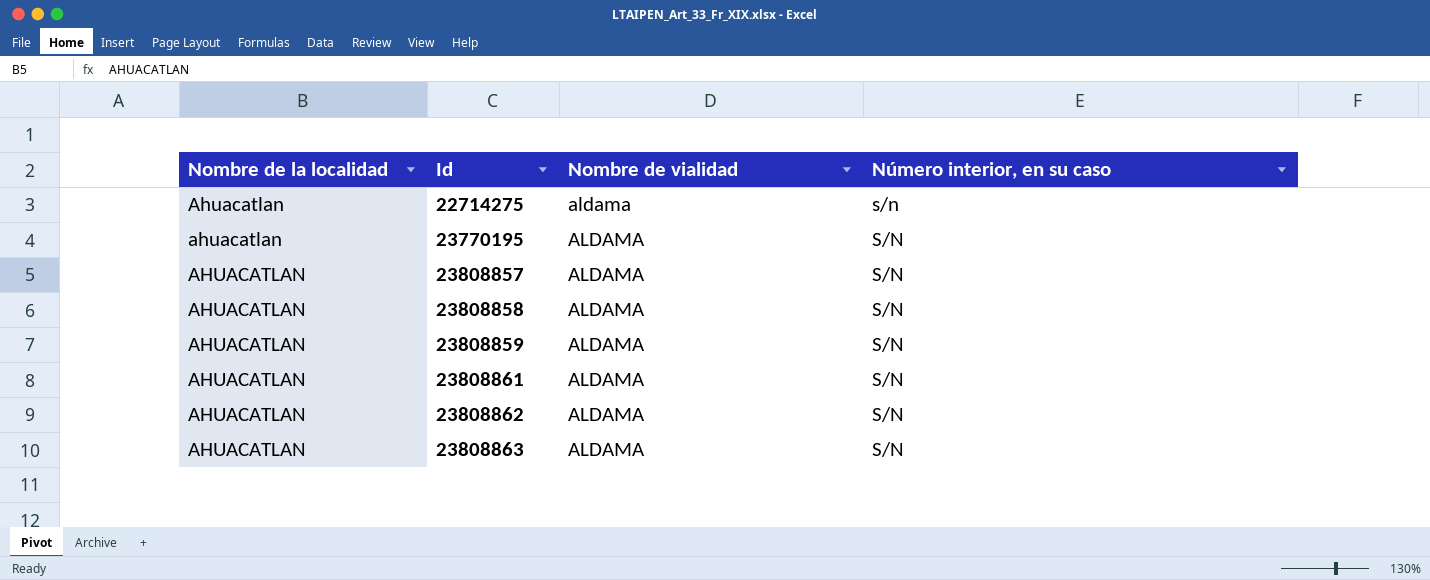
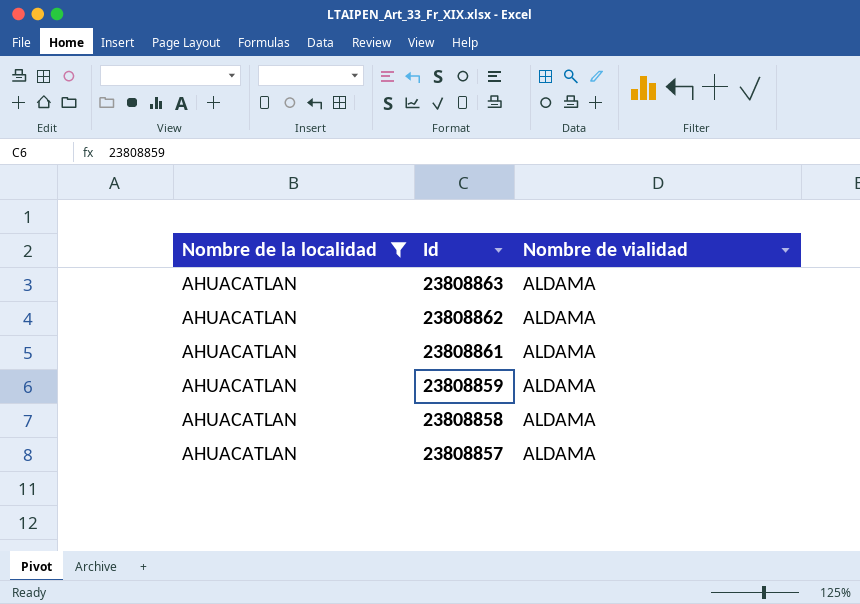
filter: none -> Nombre de la localidad = AHUACATLAN
row order: Id ascending -> Id descending
column Número interior, en su caso | position: 4 -> none

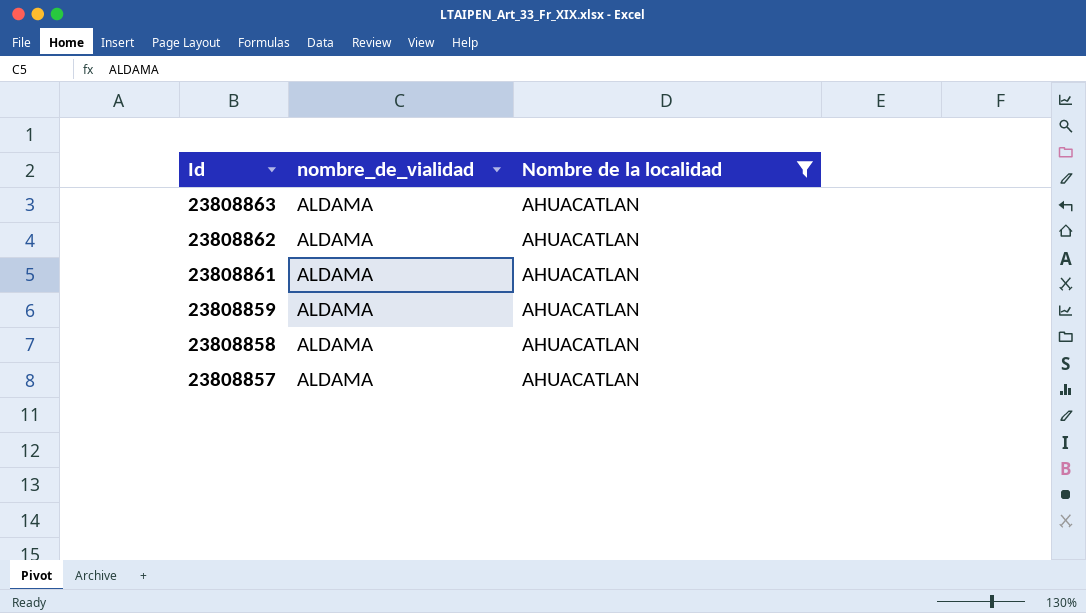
column name: Nombre de vialidad -> nombre_de_vialidad
column Nombre de la localidad | position: 1 -> 3

